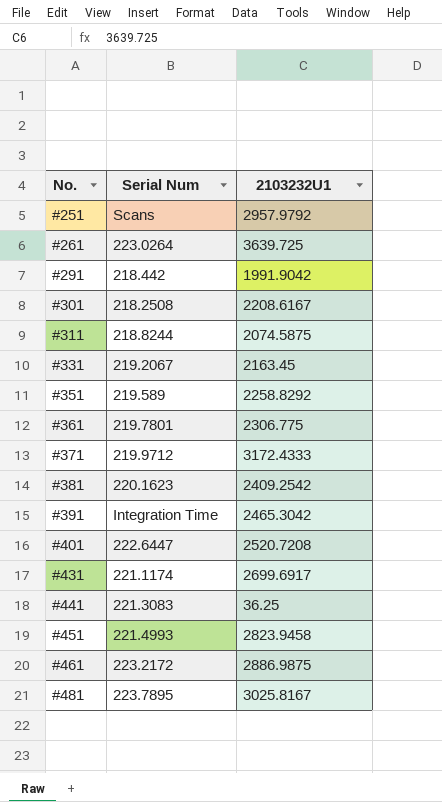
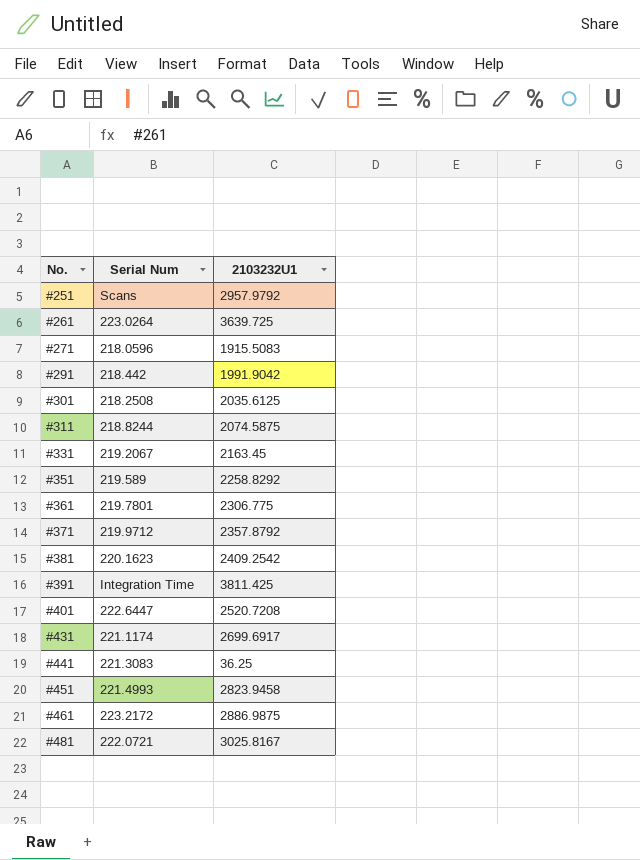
row #271: none -> 218.0596 | 1915.5083
#301 | 2103232U1: 2208.6167 -> 2035.6125
#371 | 2103232U1: 3172.4333 -> 2357.8792
#391 | 2103232U1: 2465.3042 -> 3811.425
#481 | Serial Num: 223.7895 -> 222.0721

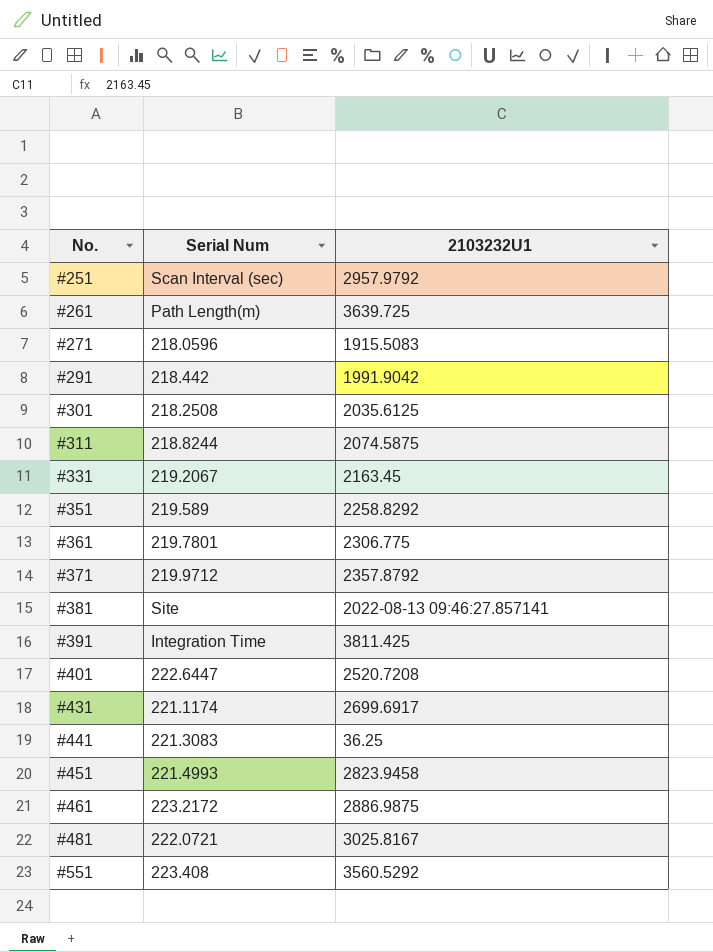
#251 | Serial Num: Scans -> Scan Interval (sec)
#261 | Serial Num: 223.0264 -> Path Length(m)
#381 | Serial Num: 220.1623 -> Site
#381 | 2103232U1: 2409.2542 -> 2022-08-13 09:46:27.857141
row #551: none -> 223.408 | 3560.5292

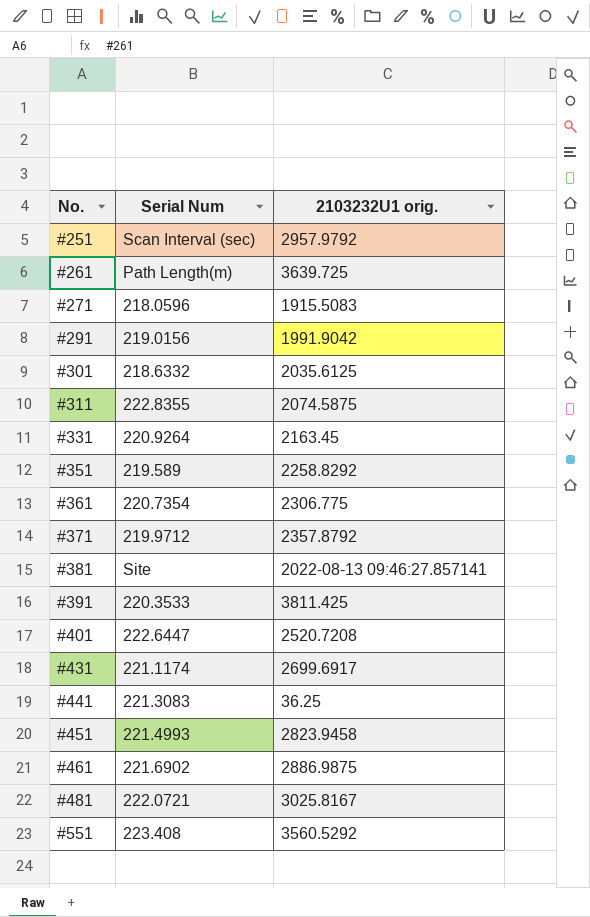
column name: 2103232U1 -> 2103232U1 orig.
#291 | Serial Num: 218.442 -> 219.0156
#301 | Serial Num: 218.2508 -> 218.6332
#311 | Serial Num: 218.8244 -> 222.8355
#331 | Serial Num: 219.2067 -> 220.9264
#361 | Serial Num: 219.7801 -> 220.7354
#391 | Serial Num: Integration Time -> 220.3533
#461 | Serial Num: 223.2172 -> 221.6902

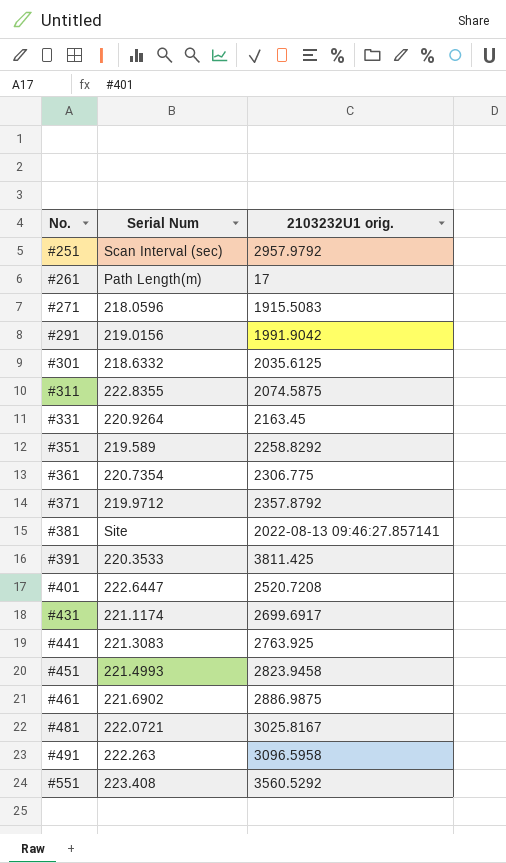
#261 | 2103232U1 orig.: 3639.725 -> 17
#441 | 2103232U1 orig.: 36.25 -> 2763.925
row #491: none -> 222.263 | 3096.5958

